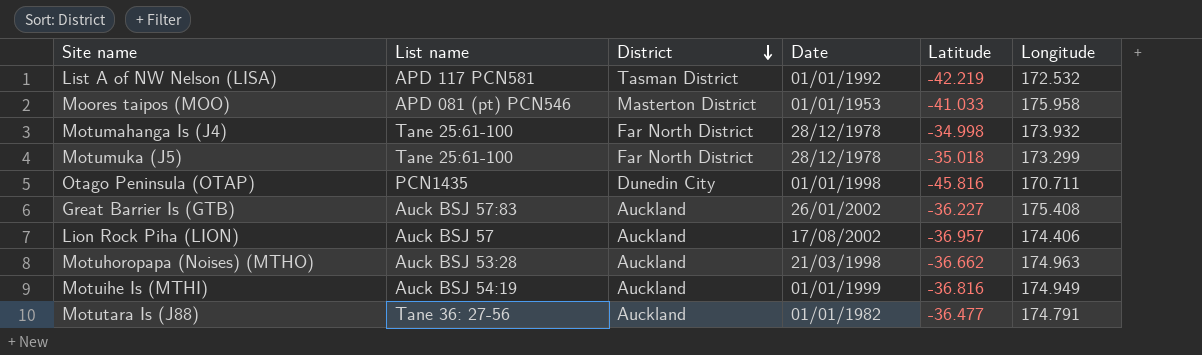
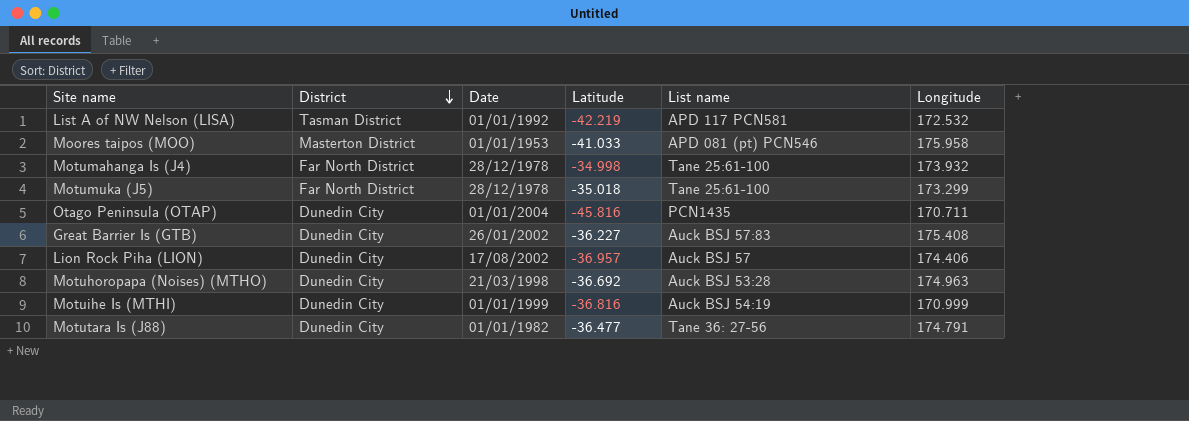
column List name | position: 2 -> 5
Otago Peninsula (OTAP) | Date: 01/01/1998 -> 01/01/2004
Great Barrier Is (GTB) | District: Auckland -> Dunedin City
Lion Rock Piha (LION) | District: Auckland -> Dunedin City
Motuhoropapa (Noises) (MTHO) | District: Auckland -> Dunedin City
Motuhoropapa (Noises) (MTHO) | Latitude: -36.662 -> -36.692
Motuihe Is (MTHI) | District: Auckland -> Dunedin City
Motuihe Is (MTHI) | Longitude: 174.949 -> 170.999
Motutara Is (J88) | District: Auckland -> Dunedin City

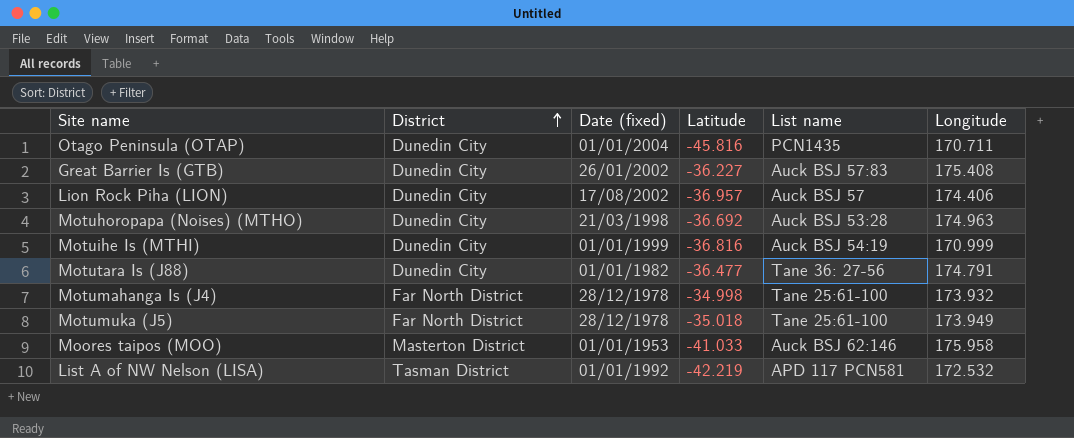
row order: District descending -> District ascending
column name: Date -> Date (fixed)
Motumuka (J5) | Longitude: 173.299 -> 173.949
Moores taipos (MOO) | List name: APD 081 (pt) PCN546 -> Auck BSJ 62:146

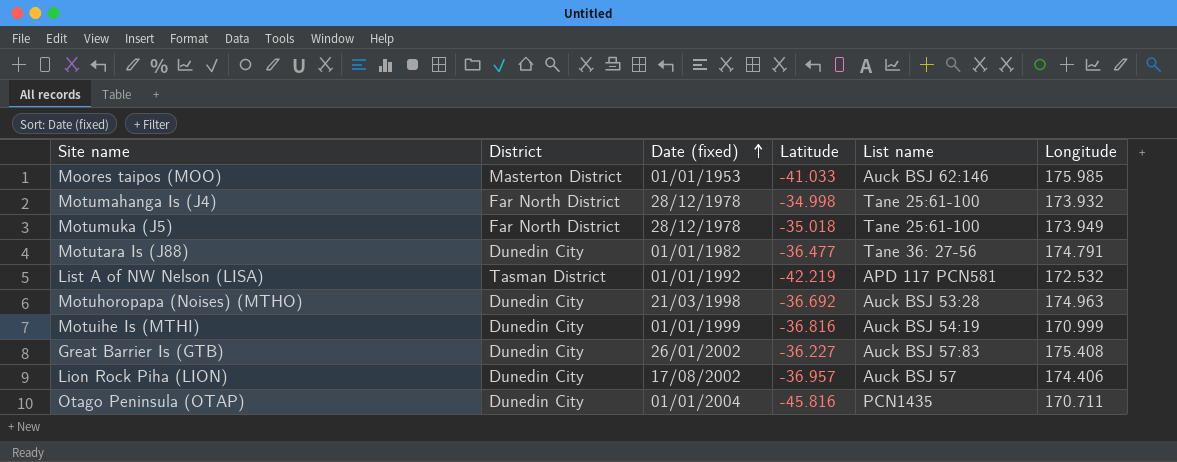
row order: District ascending -> Date (fixed) ascending
Moores taipos (MOO) | Longitude: 175.958 -> 175.985

